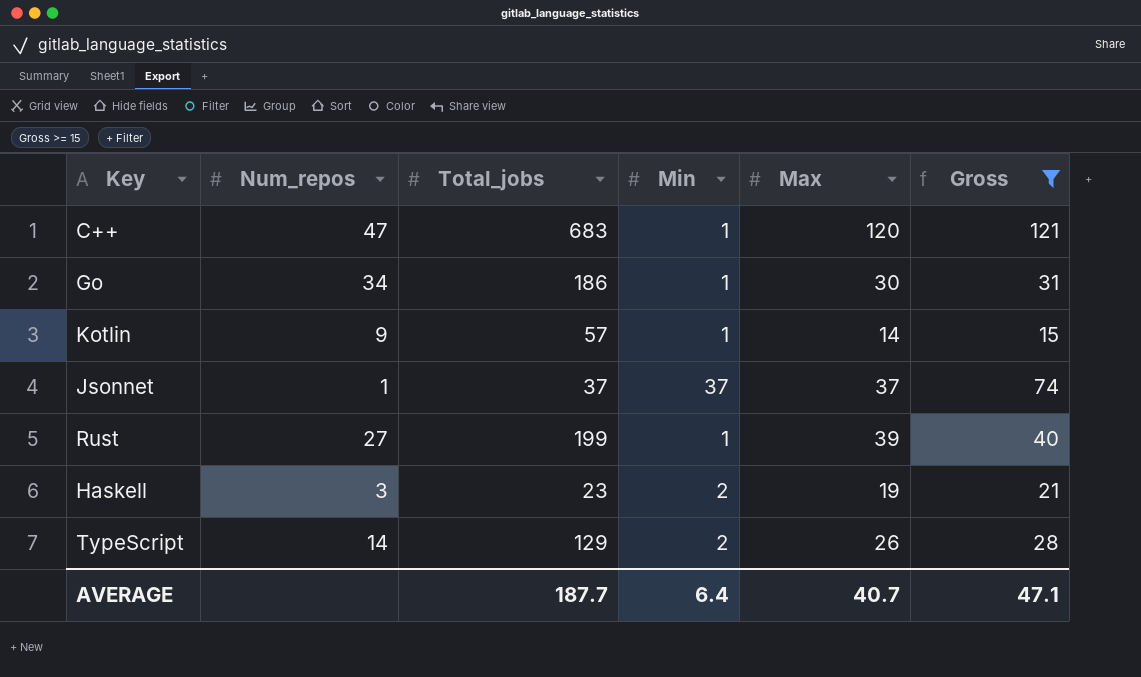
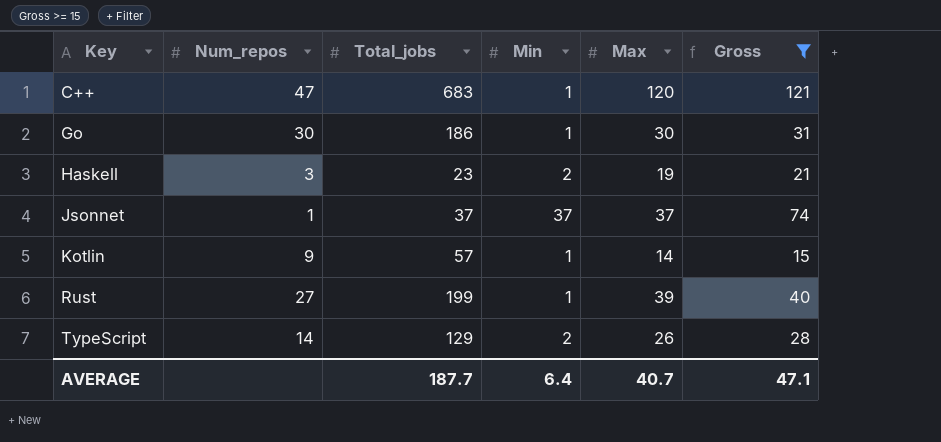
row order: none -> Key ascending
Go | Num_repos: 34 -> 30

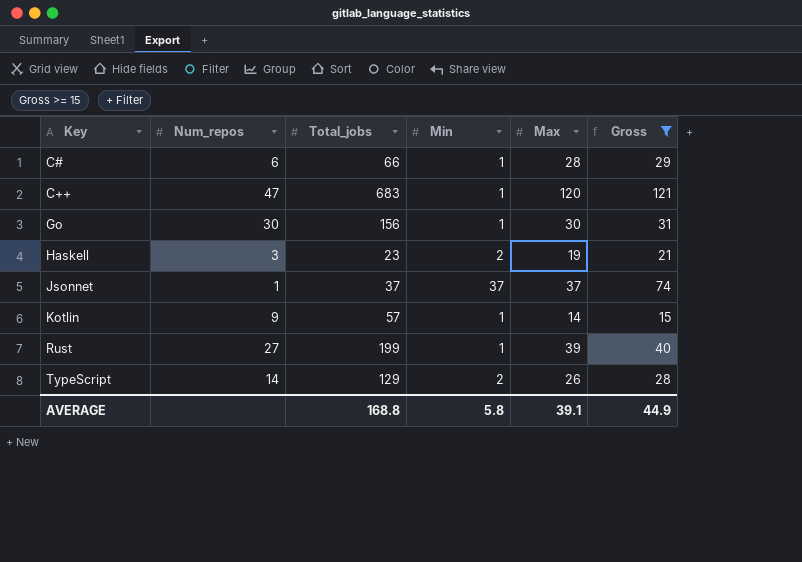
row C#: none -> 6 | 66 | 1 | 28 | 29
Go | Total_jobs: 186 -> 156
AVERAGE | Total_jobs: 187.7 -> 168.8
AVERAGE | Min: 6.4 -> 5.8
AVERAGE | Max: 40.7 -> 39.1
AVERAGE | Gross: 47.1 -> 44.9

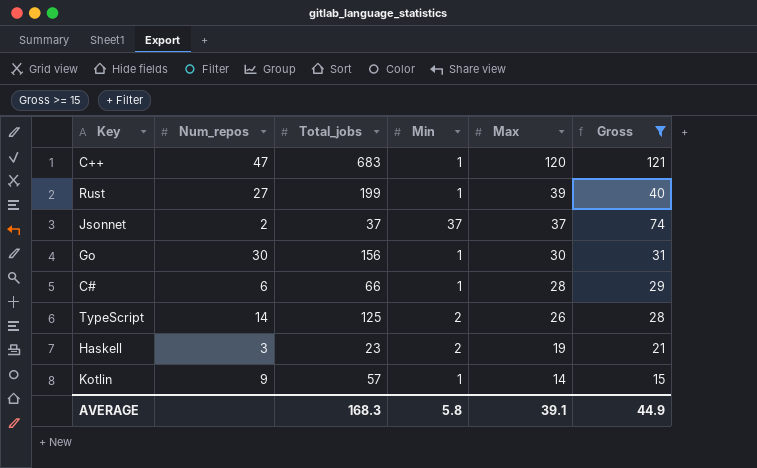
row order: Key ascending -> Max descending
Jsonnet | Num_repos: 1 -> 2
TypeScript | Total_jobs: 129 -> 125
AVERAGE | Total_jobs: 168.8 -> 168.3

